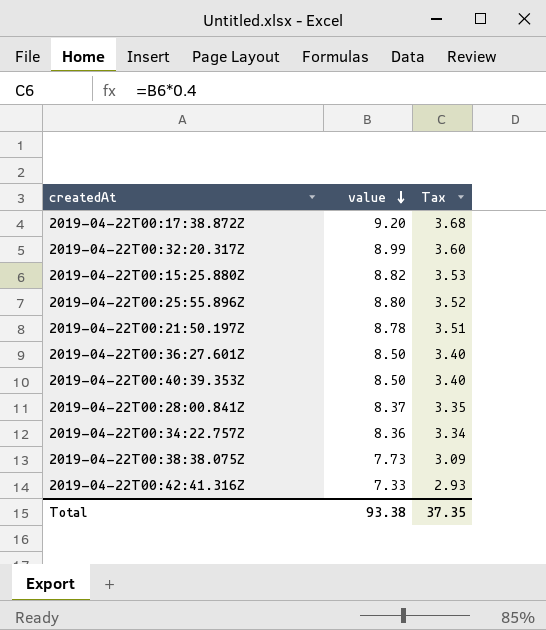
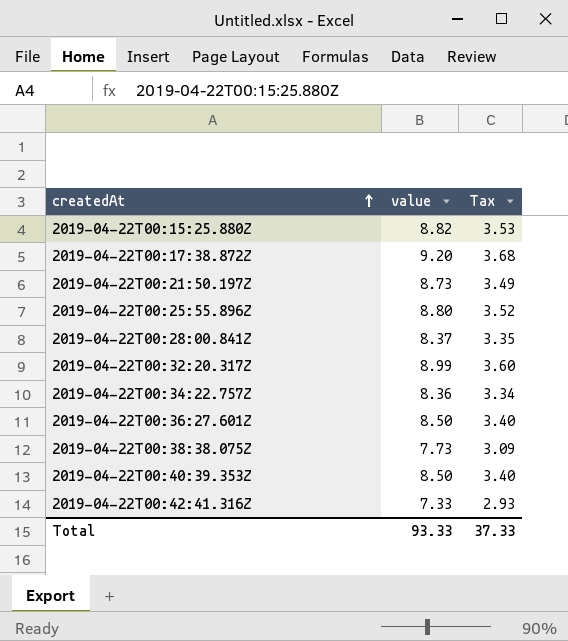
row order: value descending -> createdAt ascending
2019-04-22T00:21:50.197Z | value: 8.78 -> 8.73
2019-04-22T00:21:50.197Z | Tax: 3.51 -> 3.49
Total | value: 93.38 -> 93.33
Total | Tax: 37.35 -> 37.33

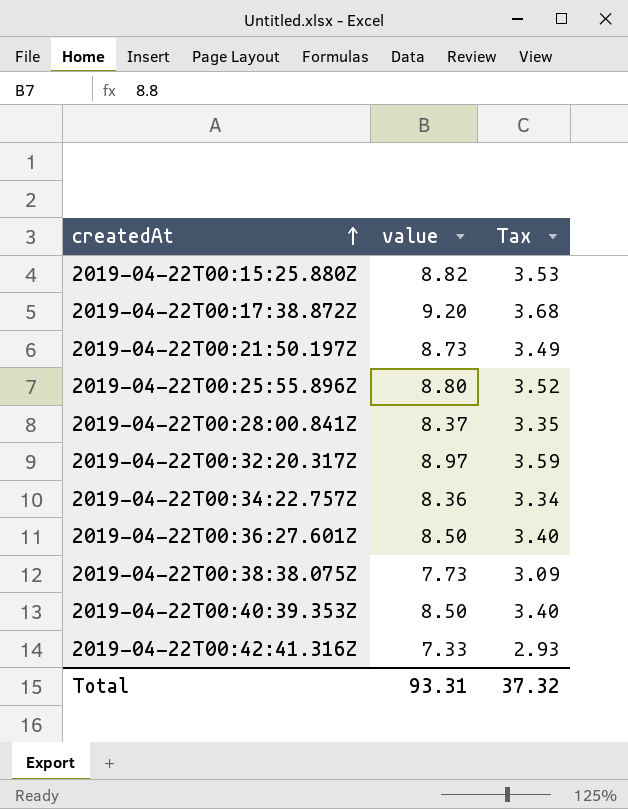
2019-04-22T00:32:20.317Z | value: 8.99 -> 8.97
2019-04-22T00:32:20.317Z | Tax: 3.60 -> 3.59
Total | value: 93.33 -> 93.31
Total | Tax: 37.33 -> 37.32

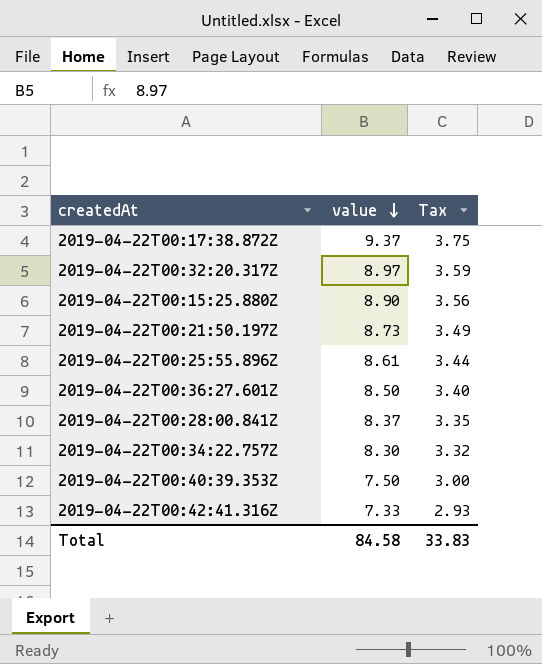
row order: createdAt ascending -> value descending
row 2019-04-22T00:38:38.075Z: 7.73 | 3.09 -> none
2019-04-22T00:17:38.872Z | value: 9.20 -> 9.37
2019-04-22T00:17:38.872Z | Tax: 3.68 -> 3.75
2019-04-22T00:15:25.880Z | value: 8.82 -> 8.90
2019-04-22T00:15:25.880Z | Tax: 3.53 -> 3.56
2019-04-22T00:25:55.896Z | value: 8.80 -> 8.61
2019-04-22T00:25:55.896Z | Tax: 3.52 -> 3.44
2019-04-22T00:34:22.757Z | value: 8.36 -> 8.30
2019-04-22T00:34:22.757Z | Tax: 3.34 -> 3.32
2019-04-22T00:40:39.353Z | value: 8.50 -> 7.50
2019-04-22T00:40:39.353Z | Tax: 3.40 -> 3.00
Total | value: 93.31 -> 84.58
Total | Tax: 37.32 -> 33.83

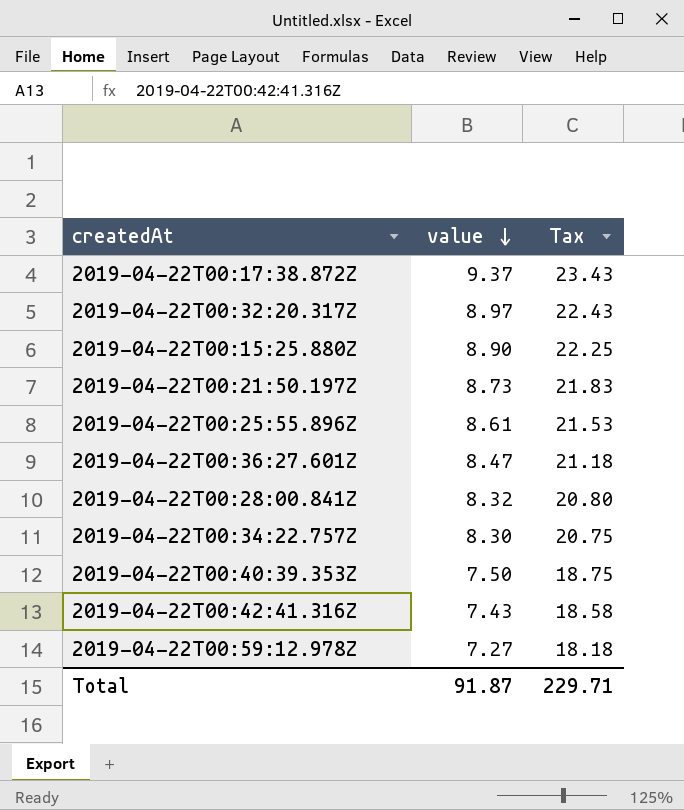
column Tax | formula: [value] * 0.4 -> [value] * 2.5
2019-04-22T00:36:27.601Z | value: 8.50 -> 8.47
2019-04-22T00:28:00.841Z | value: 8.37 -> 8.32
2019-04-22T00:42:41.316Z | value: 7.33 -> 7.43
row 2019-04-22T00:59:12.978Z: none -> 7.27 | 18.18
Total | value: 84.58 -> 91.87
Total | Tax: 33.83 -> 229.71

